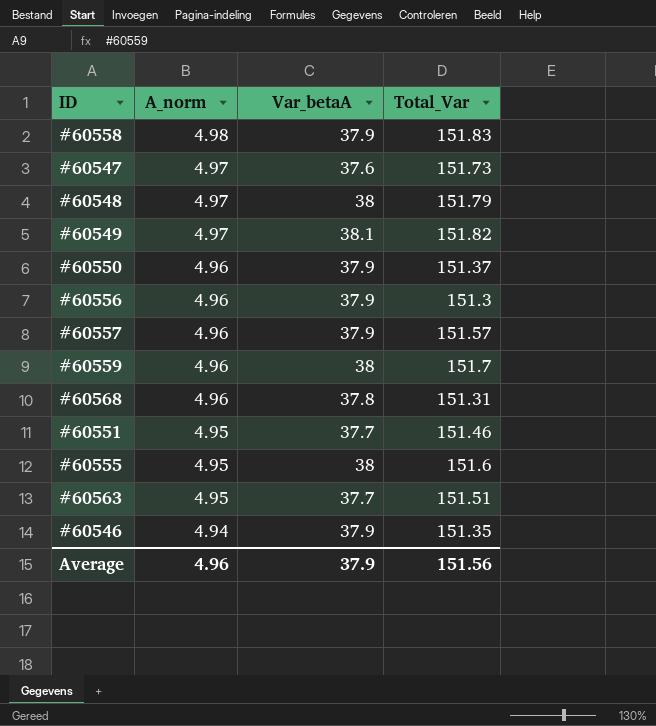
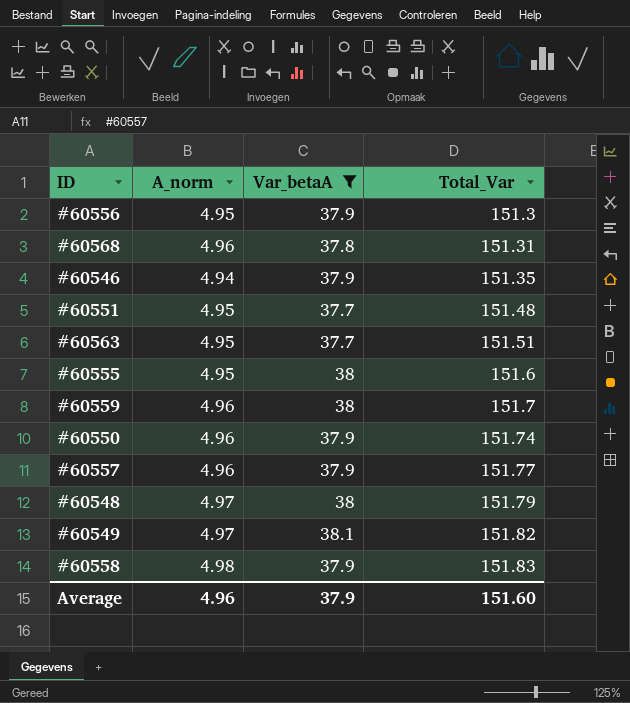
filter: none -> Var_betaA != 37.6
row order: A_norm descending -> Total_Var ascending
#60556 | A_norm: 4.96 -> 4.95
#60551 | Total_Var: 151.46 -> 151.48
#60550 | Total_Var: 151.37 -> 151.74
#60557 | Total_Var: 151.57 -> 151.77
Average | Total_Var: 151.56 -> 151.60

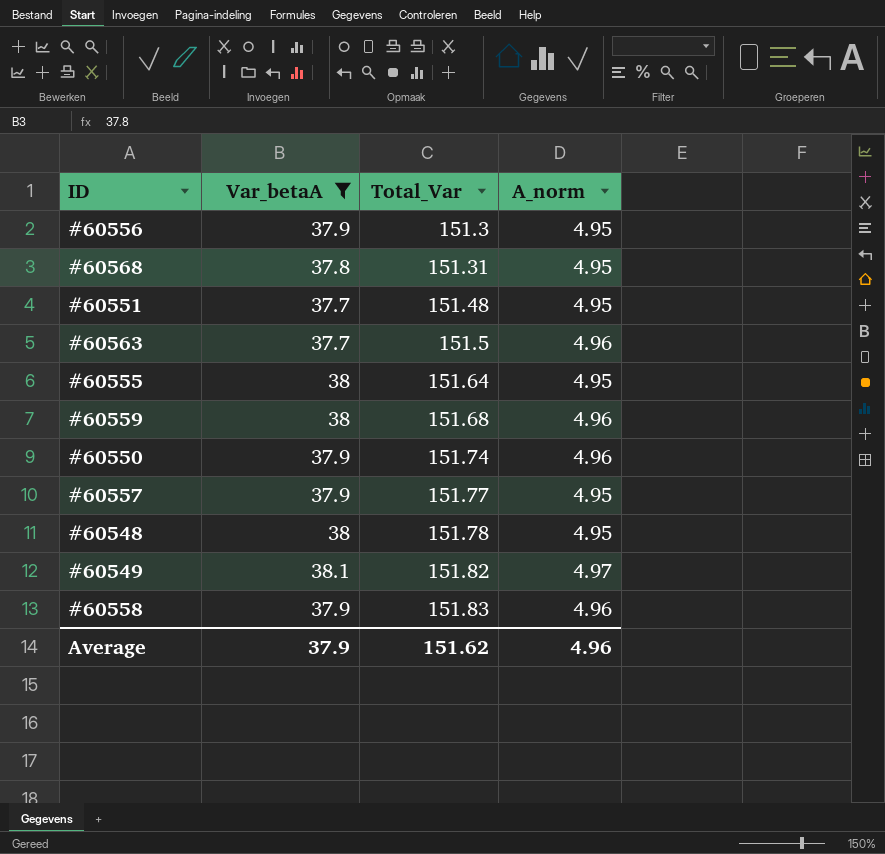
column A_norm | position: 2 -> 4
row #60546: 4.94 | 37.9 | 151.35 -> none
#60568 | A_norm: 4.96 -> 4.95
#60563 | Total_Var: 151.51 -> 151.5
#60563 | A_norm: 4.95 -> 4.96
#60555 | Total_Var: 151.6 -> 151.64
#60559 | Total_Var: 151.7 -> 151.68
#60557 | A_norm: 4.96 -> 4.95
#60548 | Total_Var: 151.79 -> 151.78
#60548 | A_norm: 4.97 -> 4.95
#60558 | A_norm: 4.98 -> 4.96
Average | Total_Var: 151.60 -> 151.62

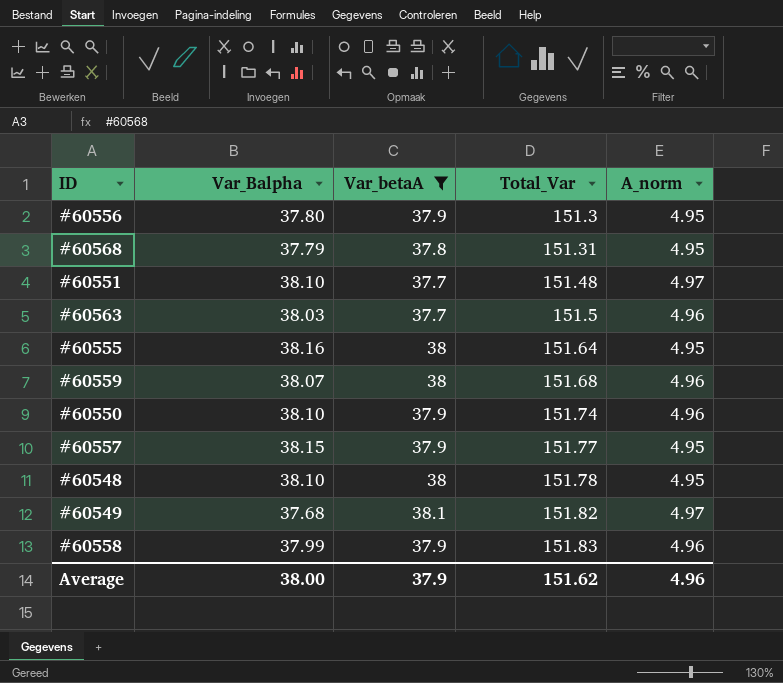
column Var_Balpha | position: none -> 2
#60551 | A_norm: 4.95 -> 4.97

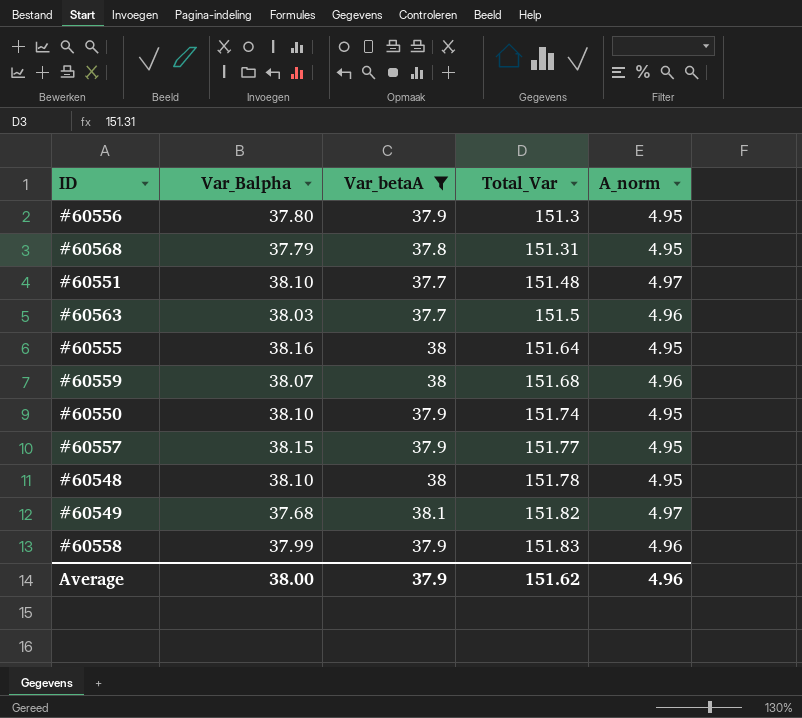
#60550 | A_norm: 4.96 -> 4.95

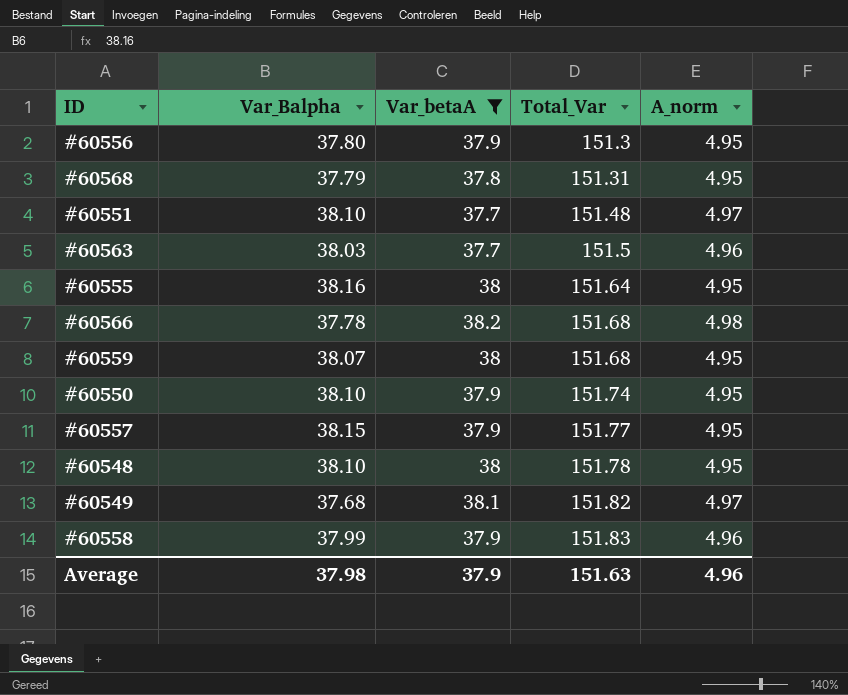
row #60566: none -> 37.78 | 38.2 | 151.68 | 4.98
#60559 | A_norm: 4.96 -> 4.95
Average | Var_Balpha: 38.00 -> 37.98
Average | Total_Var: 151.62 -> 151.63

